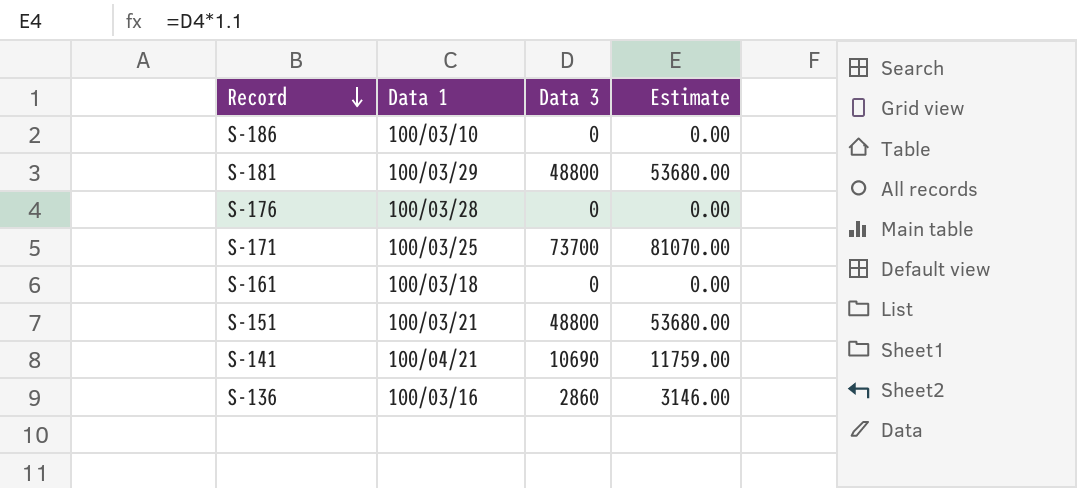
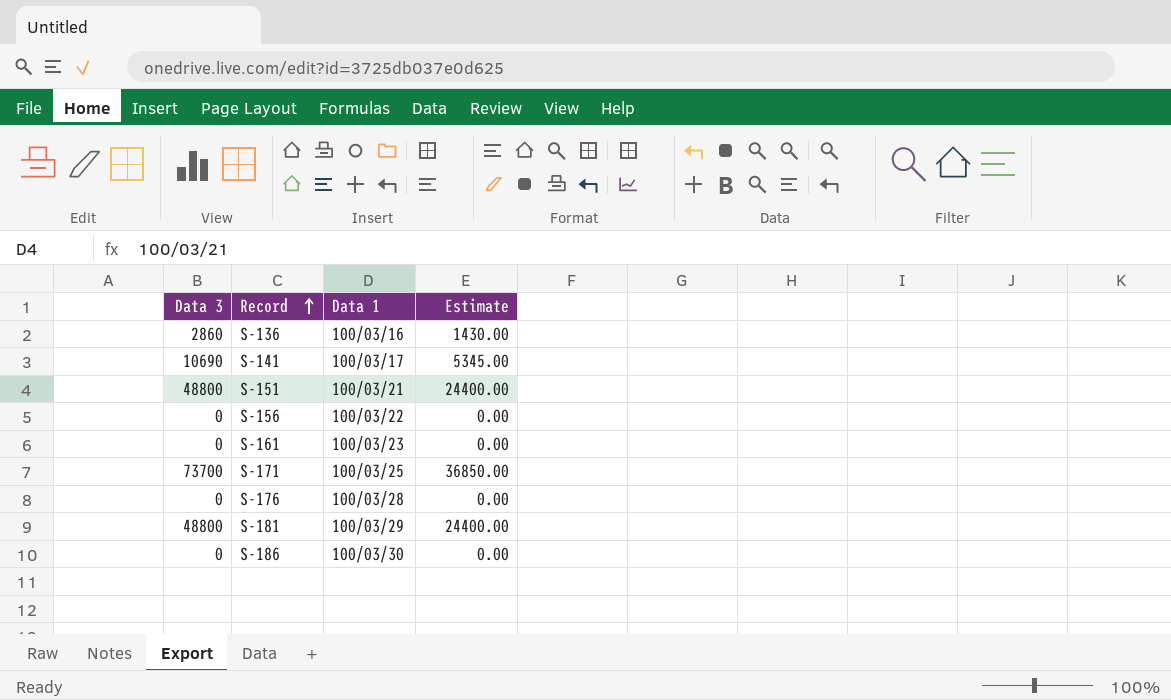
row order: Record descending -> Record ascending
column Data 3 | position: 3 -> 1
column Estimate | formula: [Data 3] * 1.1 -> [Data 3] * 0.5
S-141 | Data 1: 100/04/21 -> 100/03/17
row S-156: none -> 0 | 100/03/22 | 0.00
S-161 | Data 1: 100/03/18 -> 100/03/23
S-186 | Data 1: 100/03/10 -> 100/03/30

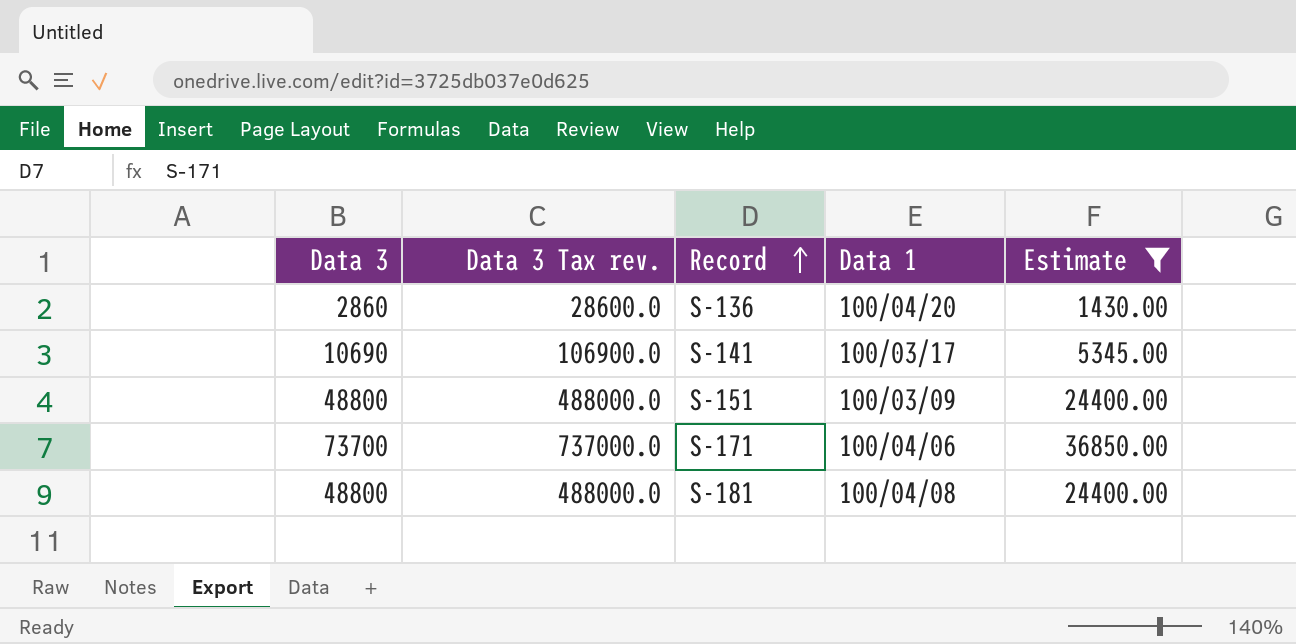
filter: none -> Estimate != 0.00
column Data 3 Tax rev. | formula: none -> [Data 3] * 10
S-136 | Data 1: 100/03/16 -> 100/04/20
S-151 | Data 1: 100/03/21 -> 100/03/09
S-171 | Data 1: 100/03/25 -> 100/04/06
S-181 | Data 1: 100/03/29 -> 100/04/08

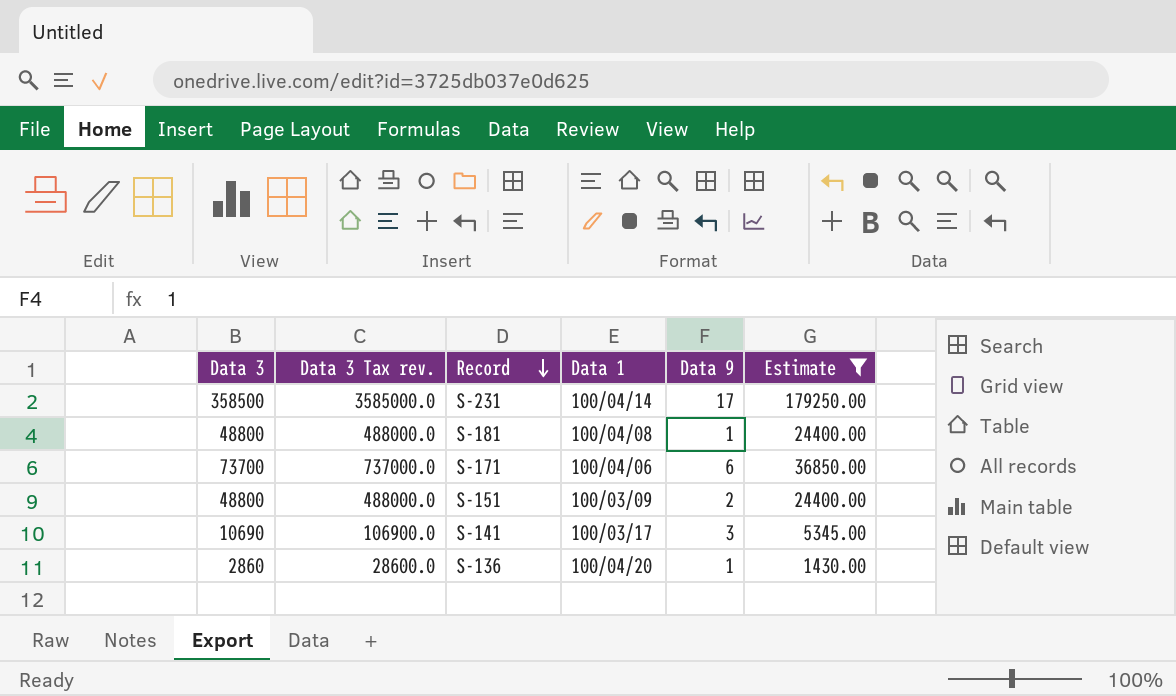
row order: Record ascending -> Record descending
column Data 9 | position: none -> 5
row S-231: none -> 358500 | 3585000.0 | 100/04/14 | 17 | 179250.00

